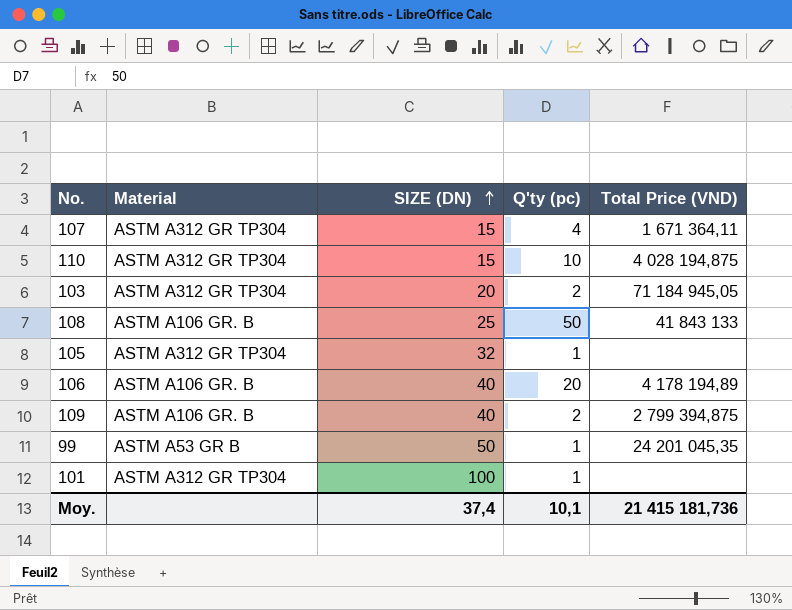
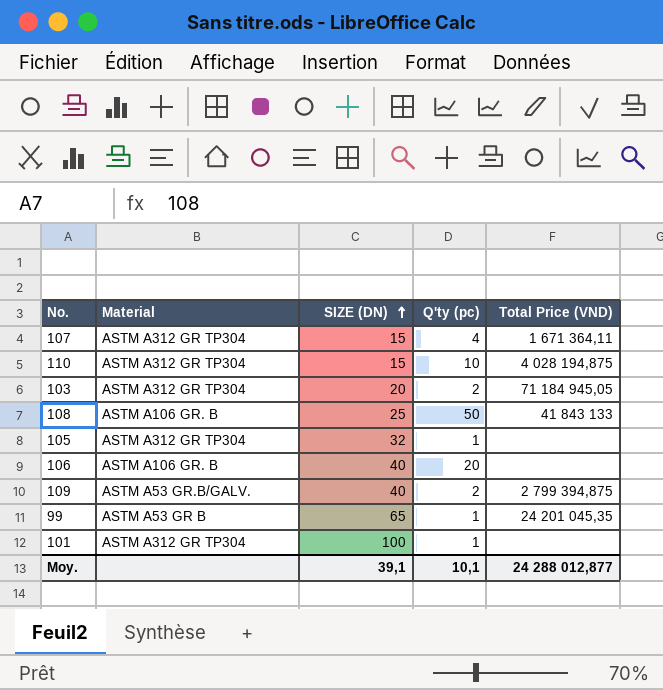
106 | Total Price (VND): 4 178 194,89 -> none
109 | Material: ASTM A106 GR. B -> ASTM A53 GR.B/GALV.
99 | SIZE (DN): 50 -> 65
Moy. | SIZE (DN): 37,4 -> 39,1
Moy. | Total Price (VND): 21 415 181,736 -> 24 288 012,877

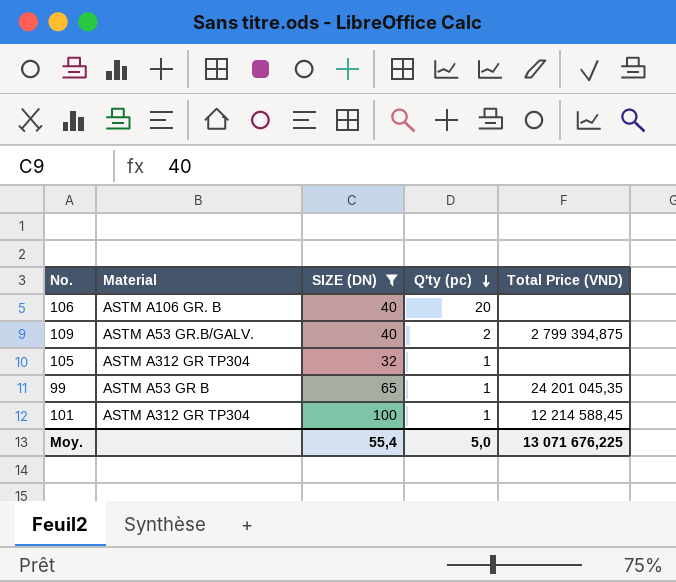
filter: none -> SIZE (DN) >= 32
row order: SIZE (DN) ascending -> Q'ty (pc) descending
101 | Total Price (VND): none -> 12 214 588,45
Moy. | SIZE (DN): 39,1 -> 55,4
Moy. | Q'ty (pc): 10,1 -> 5,0
Moy. | Total Price (VND): 24 288 012,877 -> 13 071 676,225

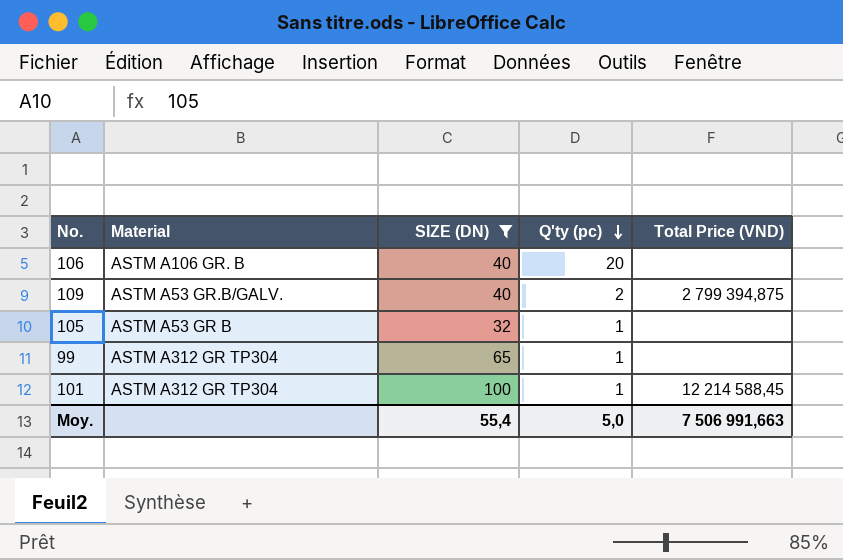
105 | Material: ASTM A312 GR TP304 -> ASTM A53 GR B
99 | Material: ASTM A53 GR B -> ASTM A312 GR TP304
99 | Total Price (VND): 24 201 045,35 -> none
Moy. | Total Price (VND): 13 071 676,225 -> 7 506 991,663

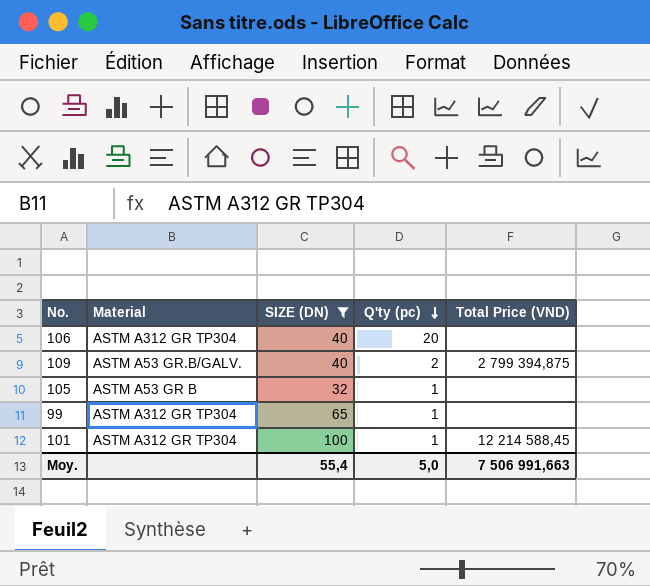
106 | Material: ASTM A106 GR. B -> ASTM A312 GR TP304

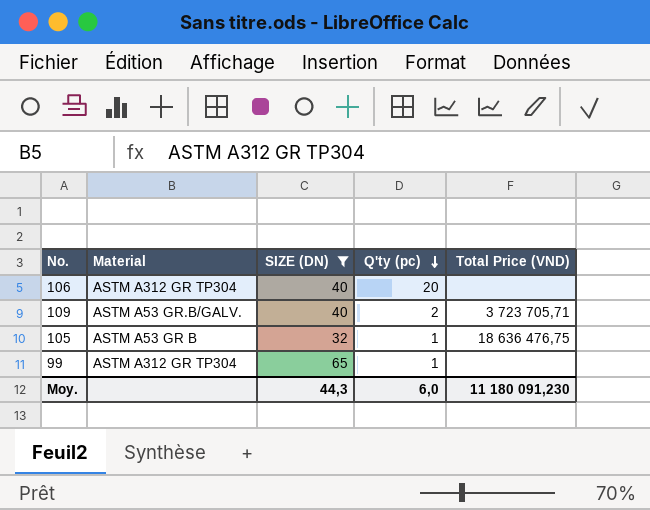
row 101: ASTM A312 GR TP304 | 100 | 1 | 12 214 588,45 -> none
109 | Total Price (VND): 2 799 394,875 -> 3 723 705,71
105 | Total Price (VND): none -> 18 636 476,75
Moy. | SIZE (DN): 55,4 -> 44,3
Moy. | Q'ty (pc): 5,0 -> 6,0
Moy. | Total Price (VND): 7 506 991,663 -> 11 180 091,230

